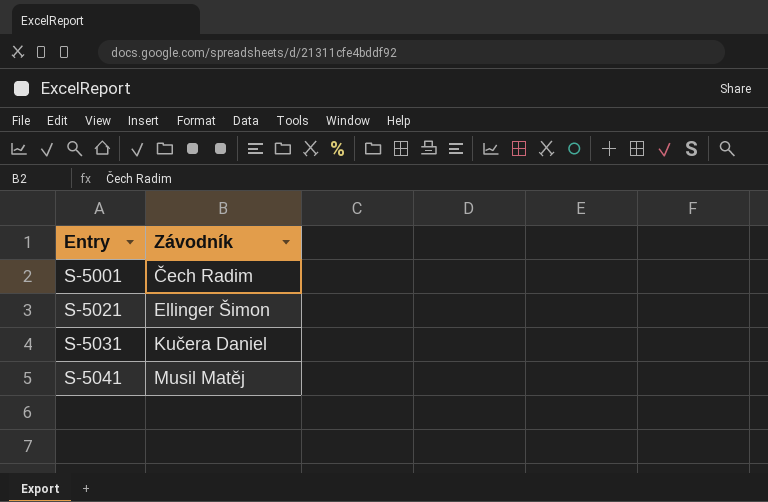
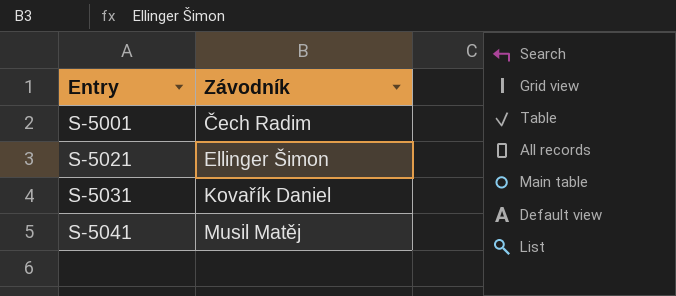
S-5031 | Závodník: Kučera Daniel -> Kovařík Daniel

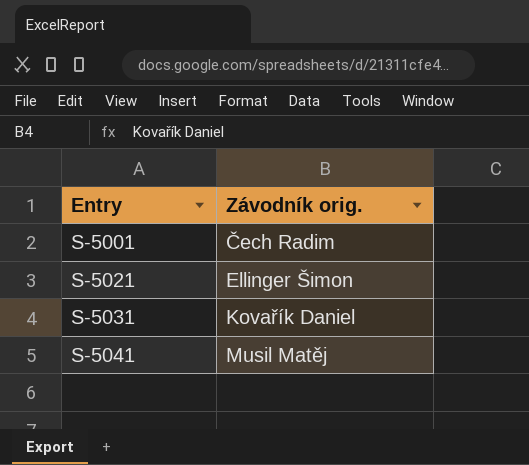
column name: Závodník -> Závodník orig.

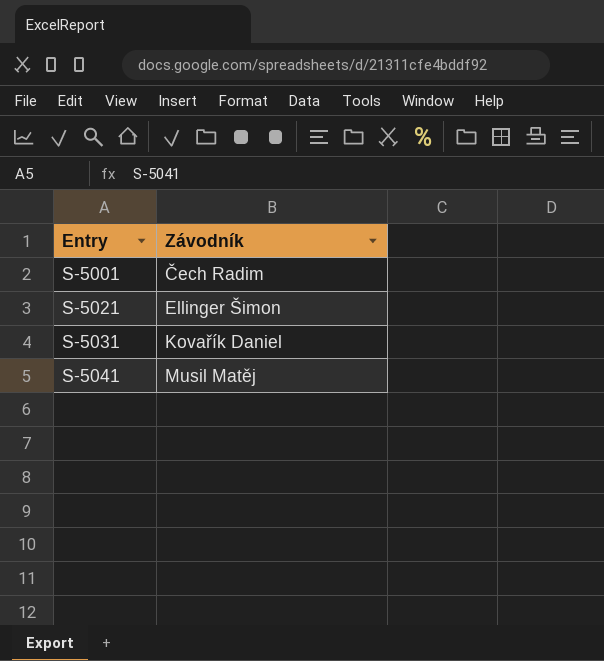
column name: Závodník orig. -> Závodník

